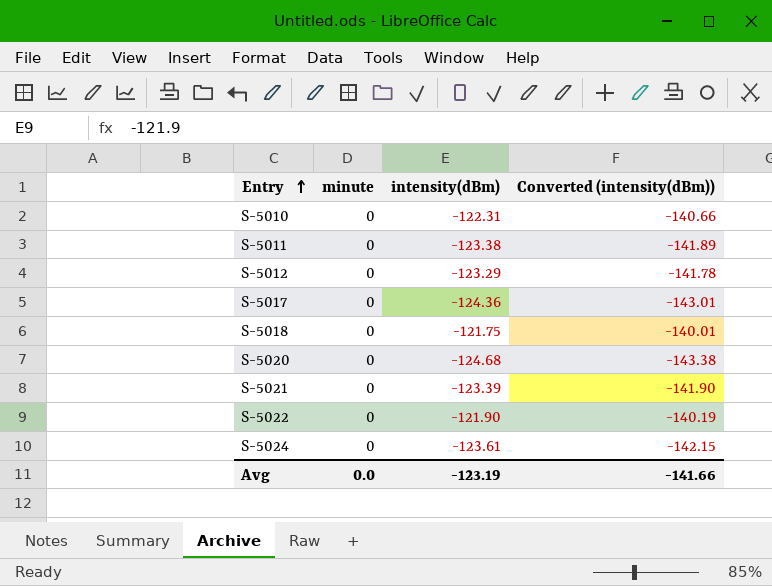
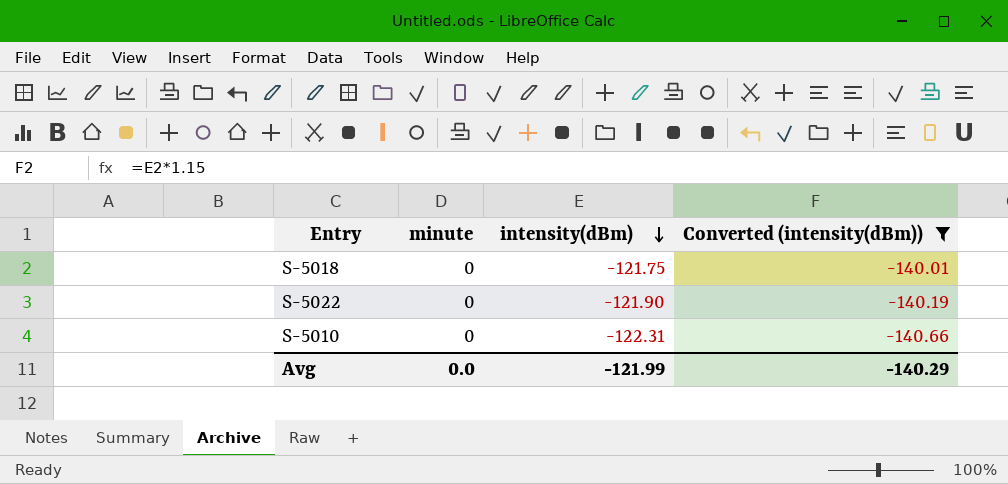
filter: none -> Converted (intensity(dBm)) >= -140.66
row order: Entry ascending -> intensity(dBm) descending
Avg | intensity(dBm): -123.19 -> -121.99
Avg | Converted (intensity(dBm)): -141.66 -> -140.29

